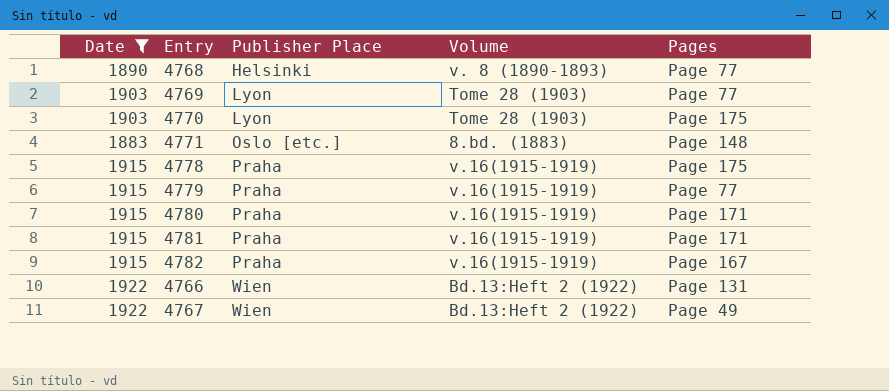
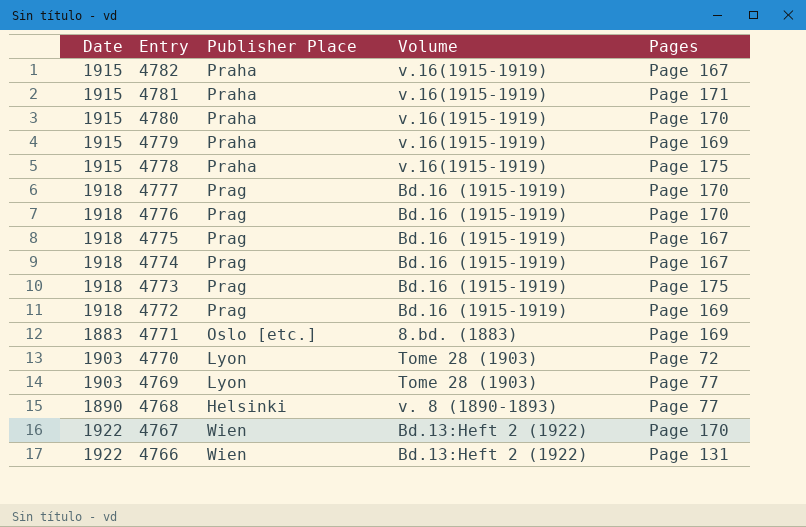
filter: Date != 1918 -> none
row order: Publisher Place ascending -> Entry descending
4780 | Pages: Page 171 -> Page 170
4779 | Pages: Page 77 -> Page 169
4771 | Pages: Page 148 -> Page 169
4770 | Pages: Page 175 -> Page 72
4767 | Pages: Page 49 -> Page 170

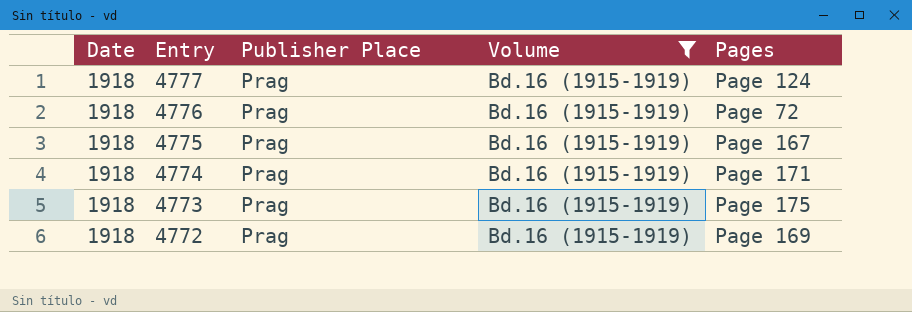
filter: none -> Volume = Bd.16 (1915-1919)
4777 | Pages: Page 170 -> Page 124
4776 | Pages: Page 170 -> Page 72
4774 | Pages: Page 167 -> Page 171

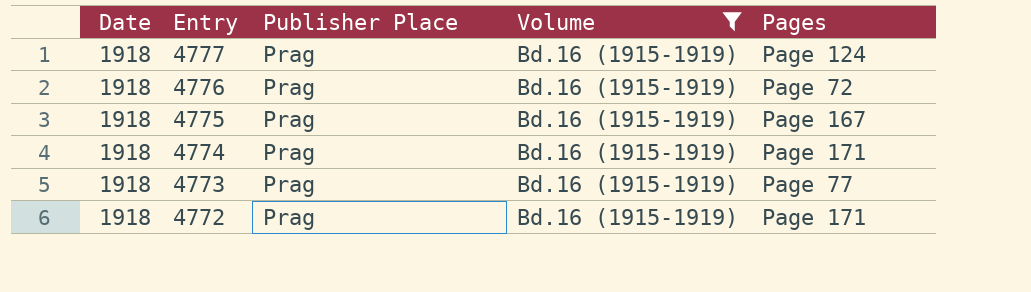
4773 | Pages: Page 175 -> Page 77
4772 | Pages: Page 169 -> Page 171

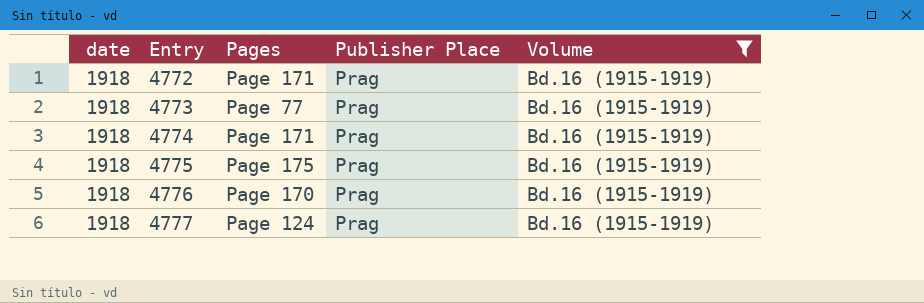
row order: Entry descending -> Entry ascending
column name: Date -> date
column Pages | position: 5 -> 3
4775 | Pages: Page 167 -> Page 175
4776 | Pages: Page 72 -> Page 170

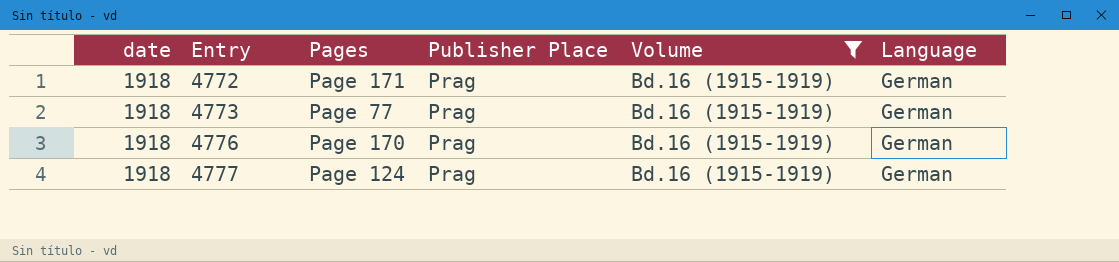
column Language | position: none -> 6
row 4774: 1918 | Page 171 | Prag | Bd.16 (1915-1919) -> none
row 4775: 1918 | Page 175 | Prag | Bd.16 (1915-1919) -> none

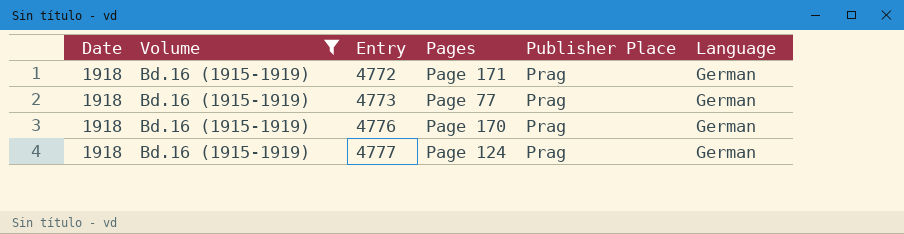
column name: date -> Date
column Volume | position: 5 -> 2

